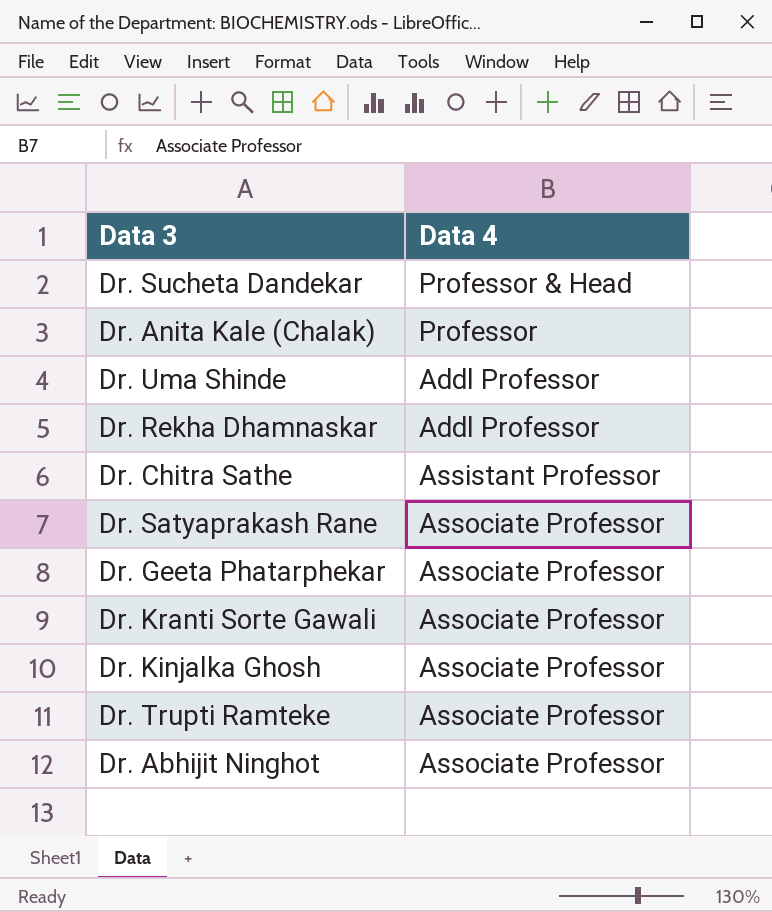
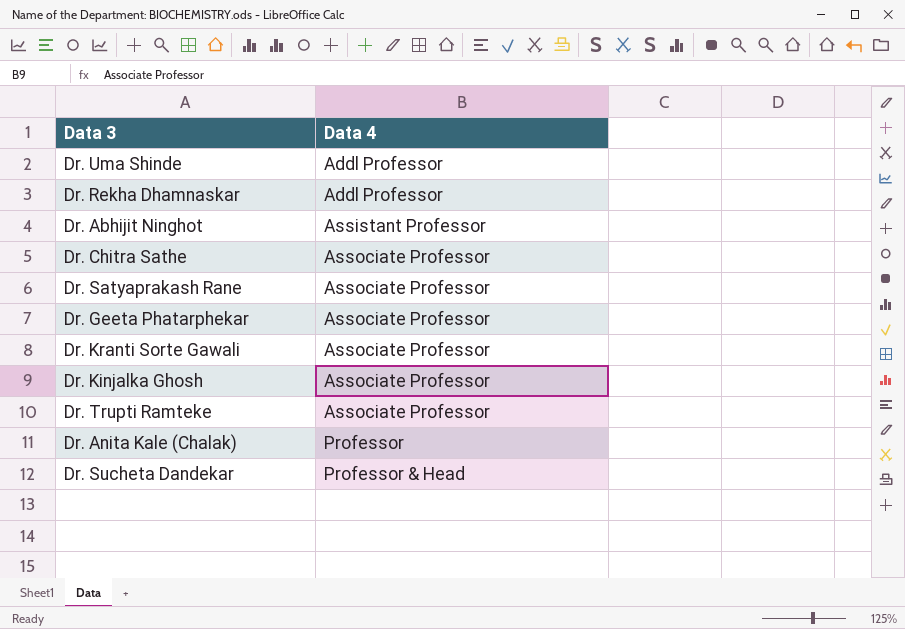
row order: none -> Data 4 ascending
Dr. Abhijit Ninghot | Data 4: Associate Professor -> Assistant Professor
Dr. Chitra Sathe | Data 4: Assistant Professor -> Associate Professor

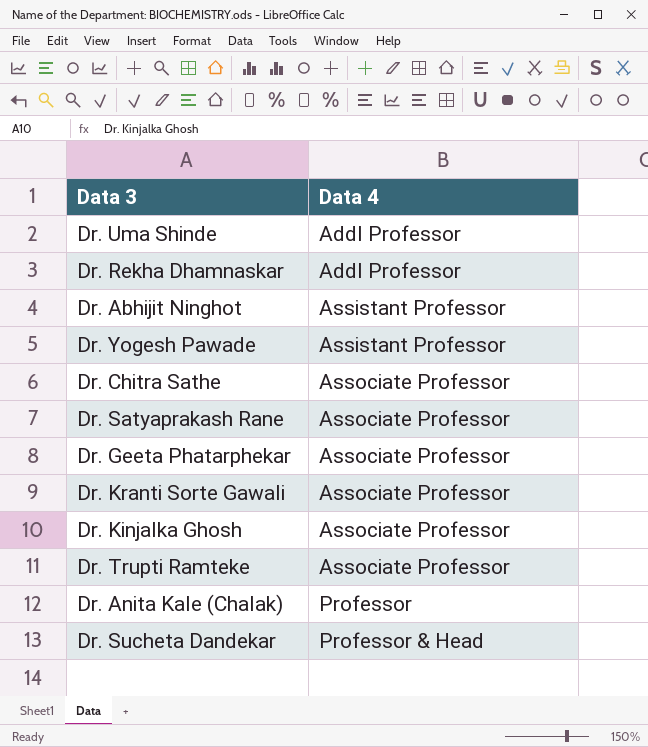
row Dr. Yogesh Pawade: none -> Assistant Professor

